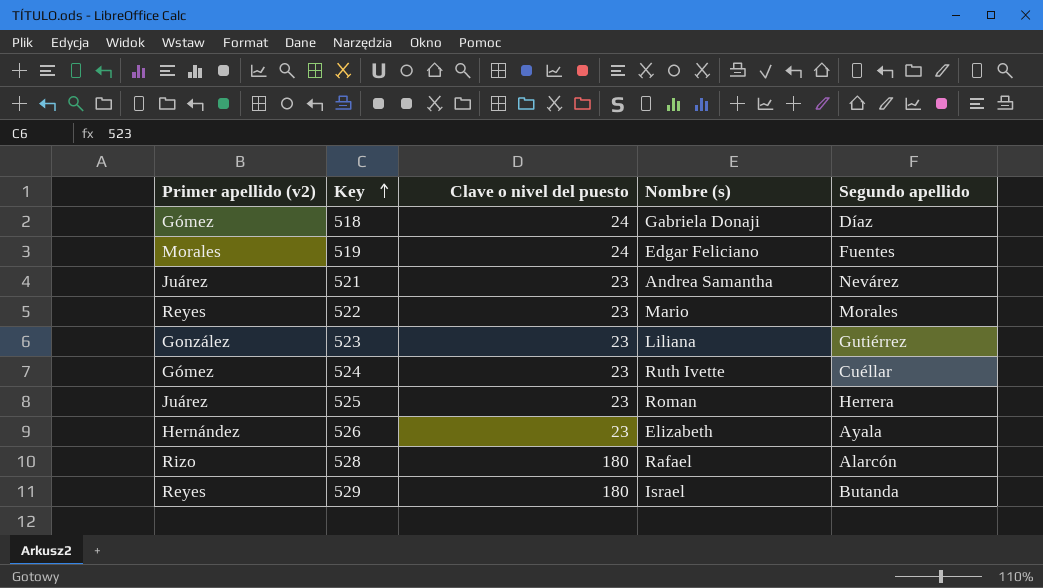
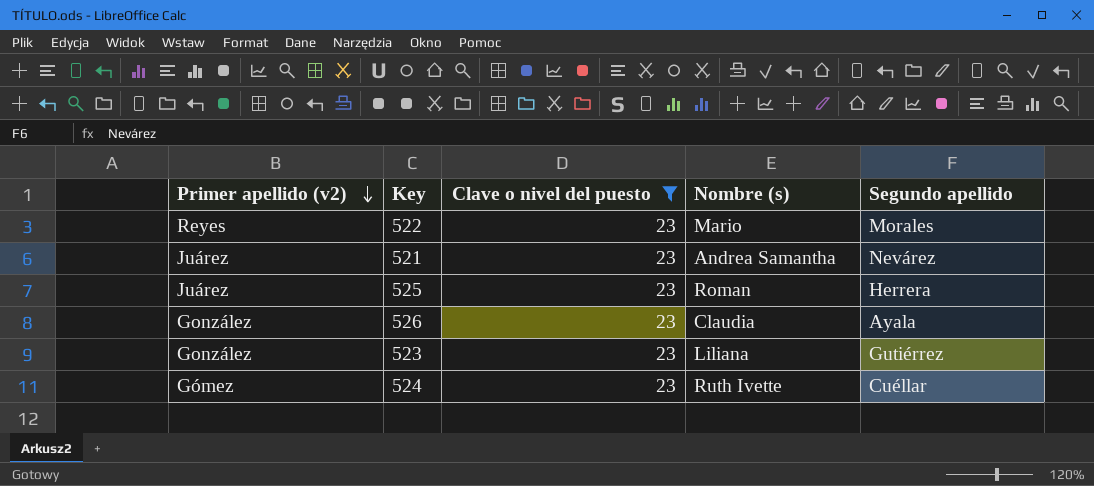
filter: none -> Clave o nivel del puesto = 23
row order: Key ascending -> Primer apellido (v2) descending
526 | Primer apellido (v2): Hernández -> González
526 | Nombre (s): Elizabeth -> Claudia

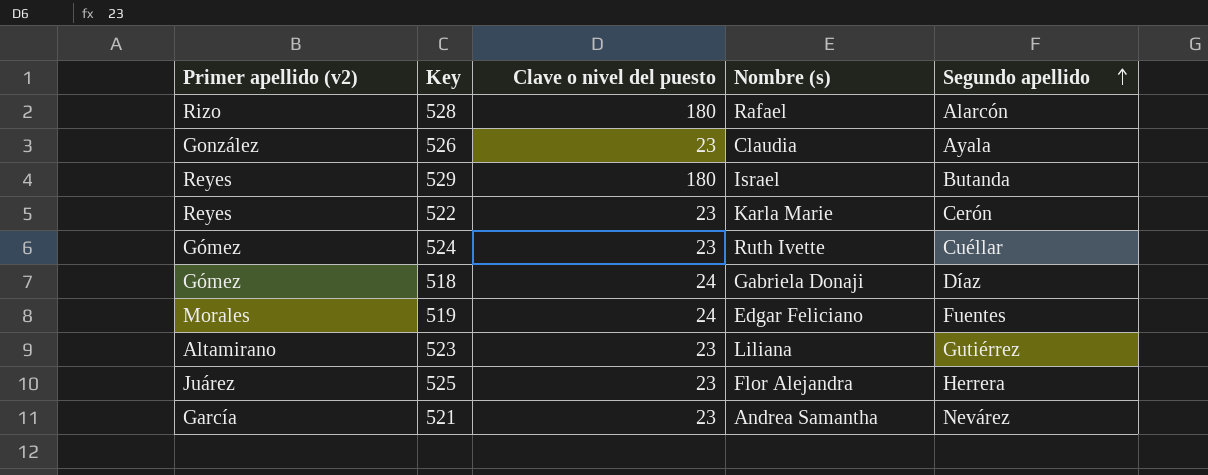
filter: Clave o nivel del puesto = 23 -> none
row order: Primer apellido (v2) descending -> Segundo apellido ascending
522 | Nombre (s): Mario -> Karla Marie
522 | Segundo apellido: Morales -> Cerón
523 | Primer apellido (v2): González -> Altamirano
525 | Nombre (s): Roman -> Flor Alejandra
521 | Primer apellido (v2): Juárez -> García

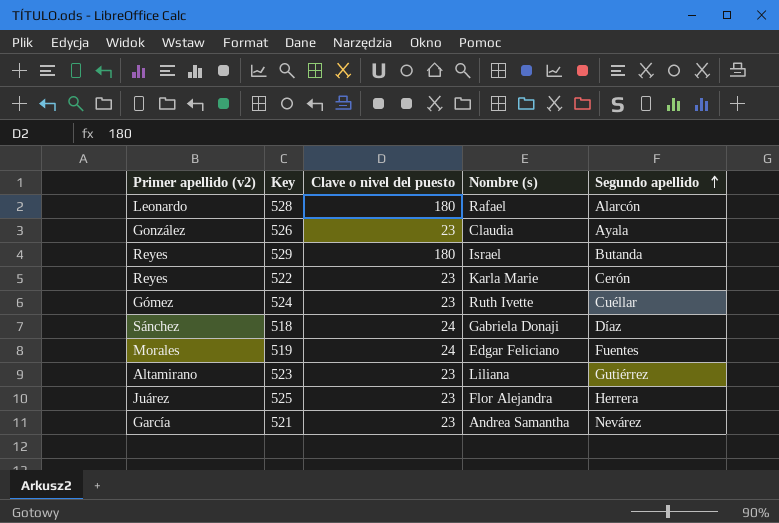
528 | Primer apellido (v2): Rizo -> Leonardo
518 | Primer apellido (v2): Gómez -> Sánchez

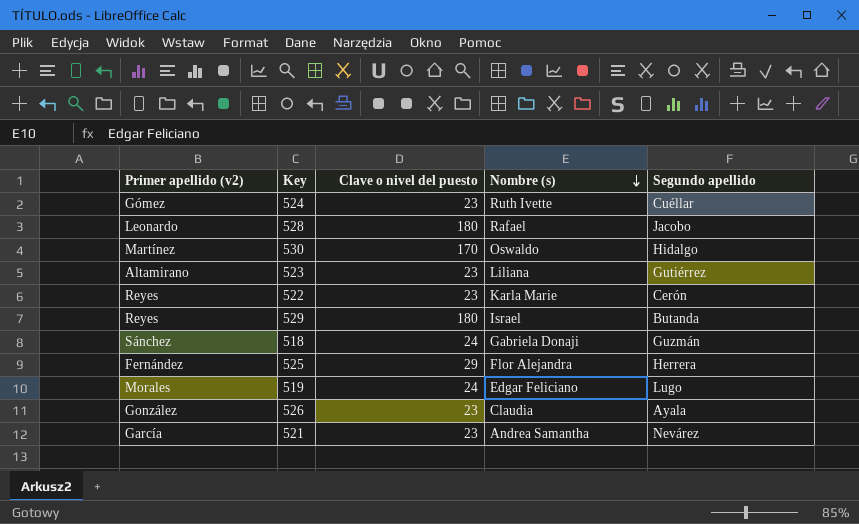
row order: Segundo apellido ascending -> Nombre (s) descending
528 | Segundo apellido: Alarcón -> Jacobo
row 530: none -> Martínez | 170 | Oswaldo | Hidalgo
518 | Segundo apellido: Díaz -> Guzmán
525 | Primer apellido (v2): Juárez -> Fernández
525 | Clave o nivel del puesto: 23 -> 29
519 | Segundo apellido: Fuentes -> Lugo

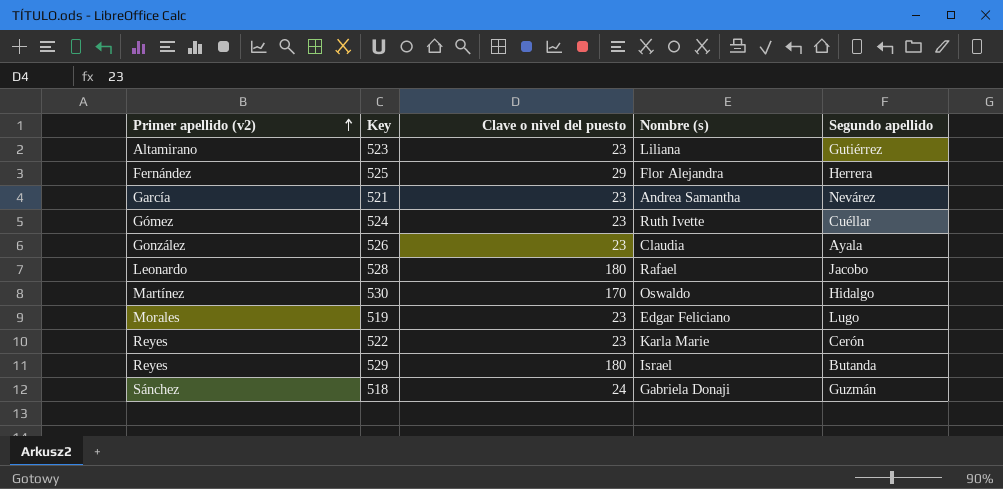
row order: Nombre (s) descending -> Primer apellido (v2) ascending
519 | Clave o nivel del puesto: 24 -> 23

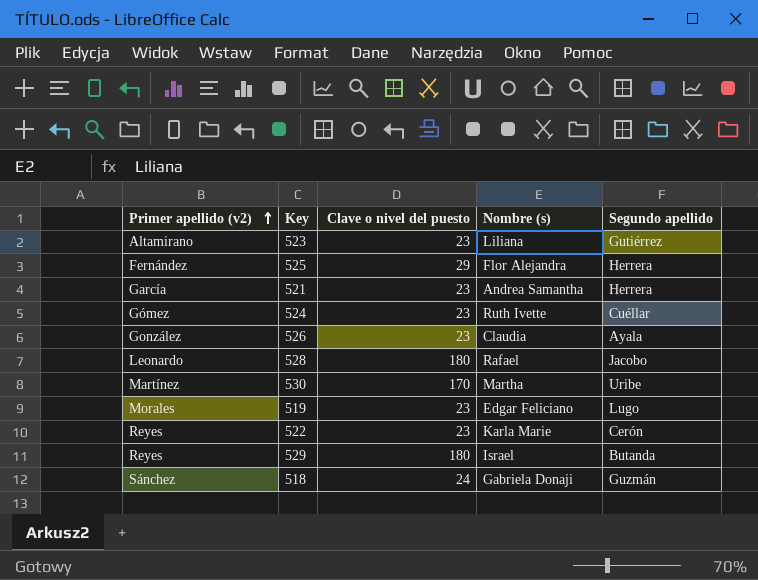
521 | Segundo apellido: Nevárez -> Herrera
530 | Nombre (s): Oswaldo -> Martha
530 | Segundo apellido: Hidalgo -> Uribe

